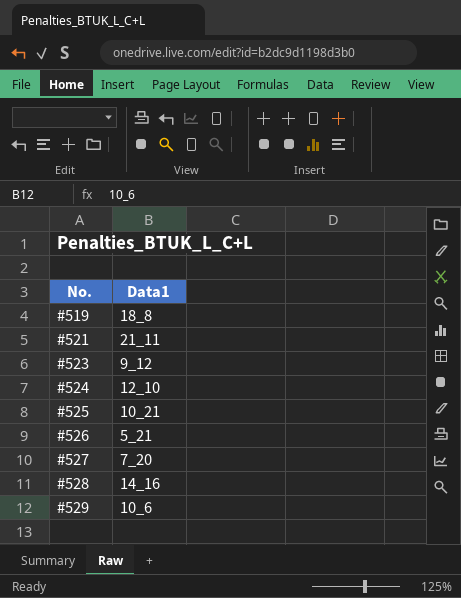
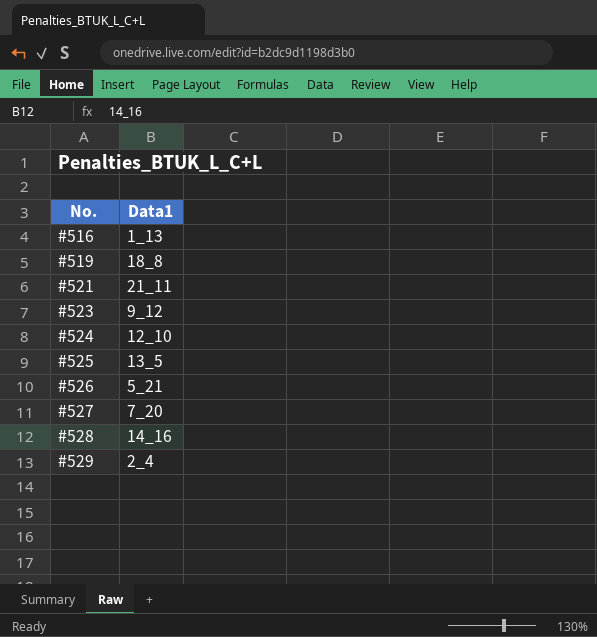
row #516: none -> 1_13
#525 | Data1: 10_21 -> 13_5
#529 | Data1: 10_6 -> 2_4

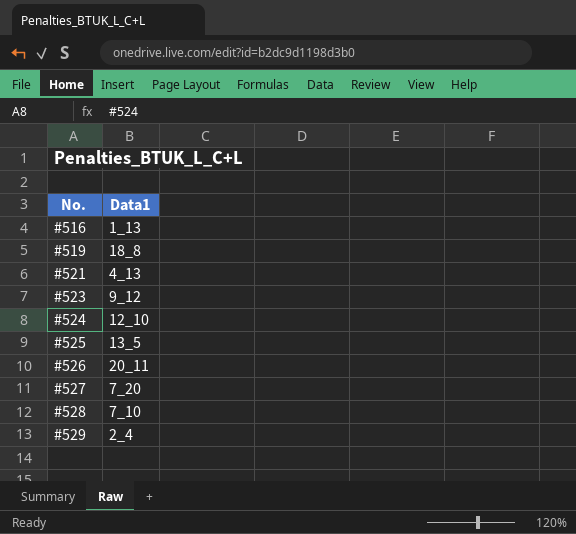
#521 | Data1: 21_11 -> 4_13
#526 | Data1: 5_21 -> 20_11
#528 | Data1: 14_16 -> 7_10

